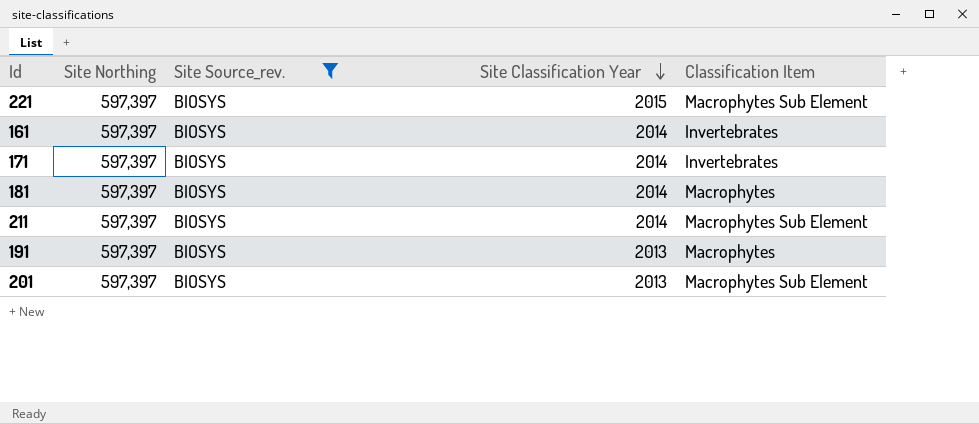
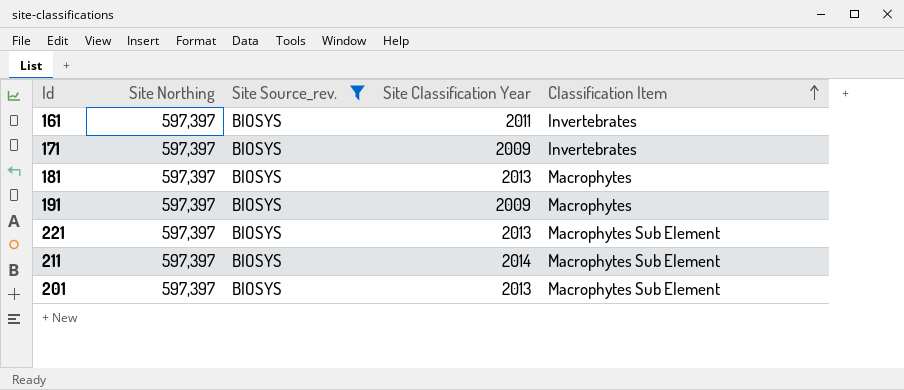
row order: Site Classification Year descending -> Classification Item ascending
161 | Site Classification Year: 2014 -> 2011
171 | Site Classification Year: 2014 -> 2009
181 | Site Classification Year: 2014 -> 2013
191 | Site Classification Year: 2013 -> 2009
221 | Site Classification Year: 2015 -> 2013

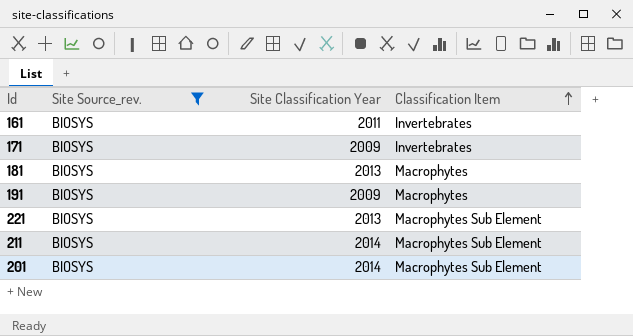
column Site Northing | position: 2 -> none
201 | Site Classification Year: 2013 -> 2014

